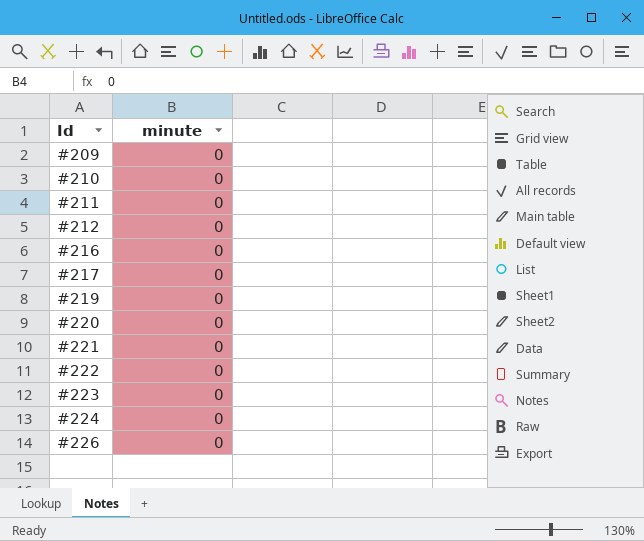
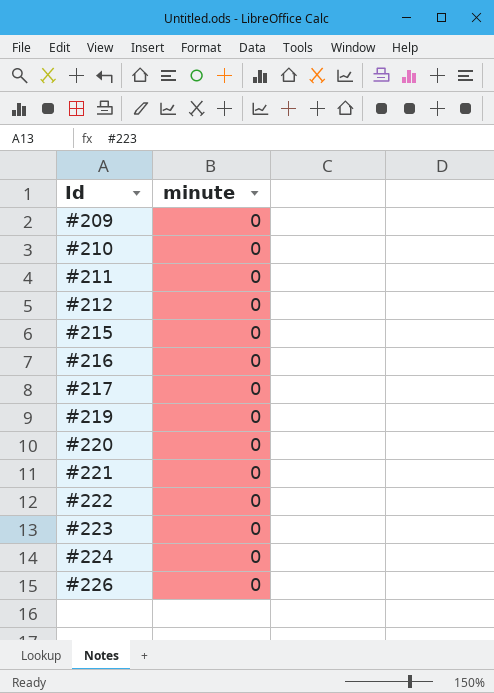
row #215: none -> 0

